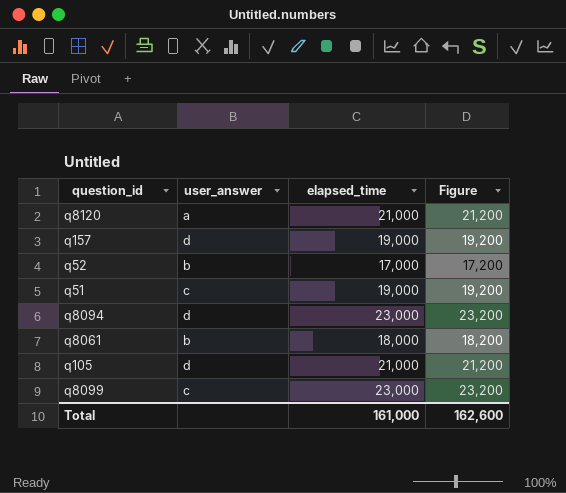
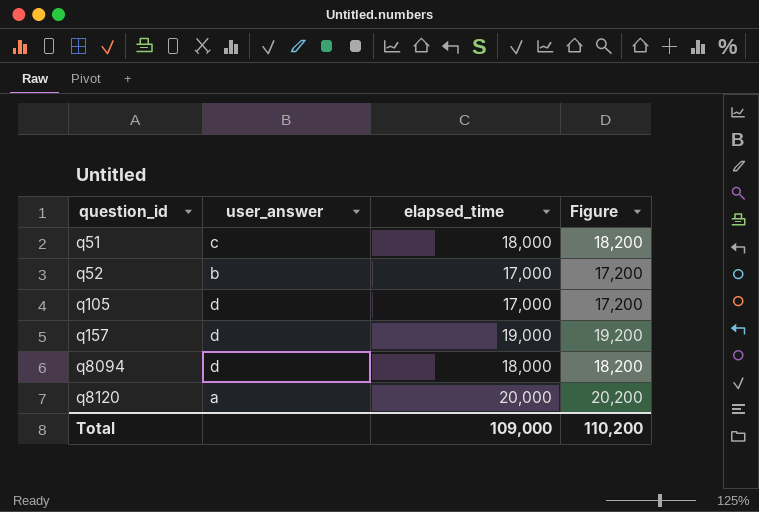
row order: none -> question_id ascending
row q8061: b | 18,000 | 18,200 -> none
row q8099: c | 23,000 | 23,200 -> none
q51 | elapsed_time: 19,000 -> 18,000
q51 | Figure: 19,200 -> 18,200
q105 | elapsed_time: 21,000 -> 17,000
q105 | Figure: 21,200 -> 17,200
q8094 | elapsed_time: 23,000 -> 18,000
q8094 | Figure: 23,200 -> 18,200
q8120 | elapsed_time: 21,000 -> 20,000
q8120 | Figure: 21,200 -> 20,200
Total | elapsed_time: 161,000 -> 109,000
Total | Figure: 162,600 -> 110,200

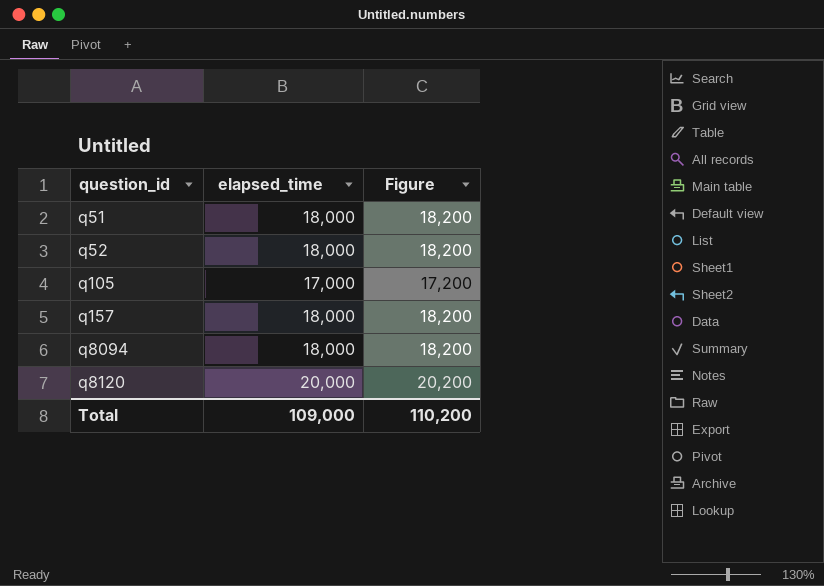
column user_answer | position: 2 -> none
q52 | elapsed_time: 17,000 -> 18,000
q52 | Figure: 17,200 -> 18,200
q157 | elapsed_time: 19,000 -> 18,000
q157 | Figure: 19,200 -> 18,200

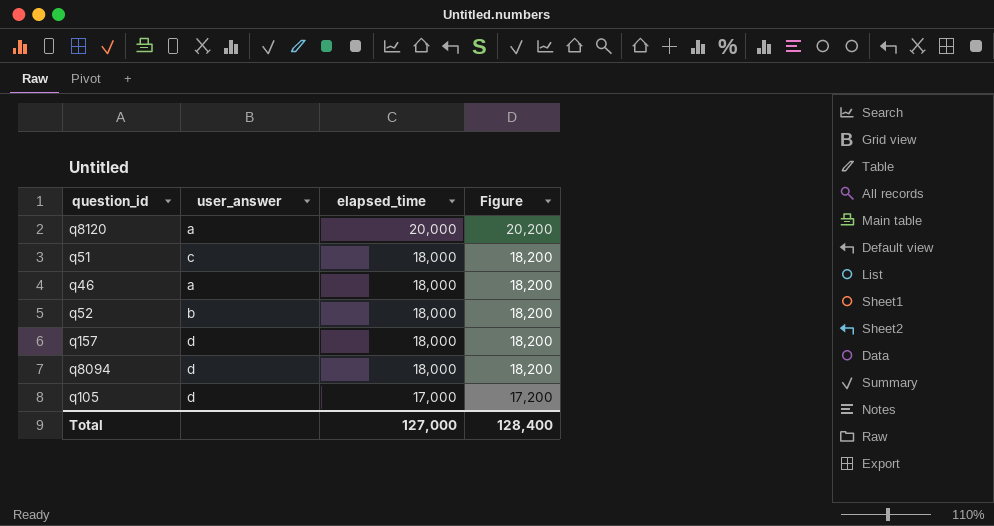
row order: question_id ascending -> elapsed_time descending
column user_answer | position: none -> 2
row q46: none -> a | 18,000 | 18,200
Total | elapsed_time: 109,000 -> 127,000
Total | Figure: 110,200 -> 128,400

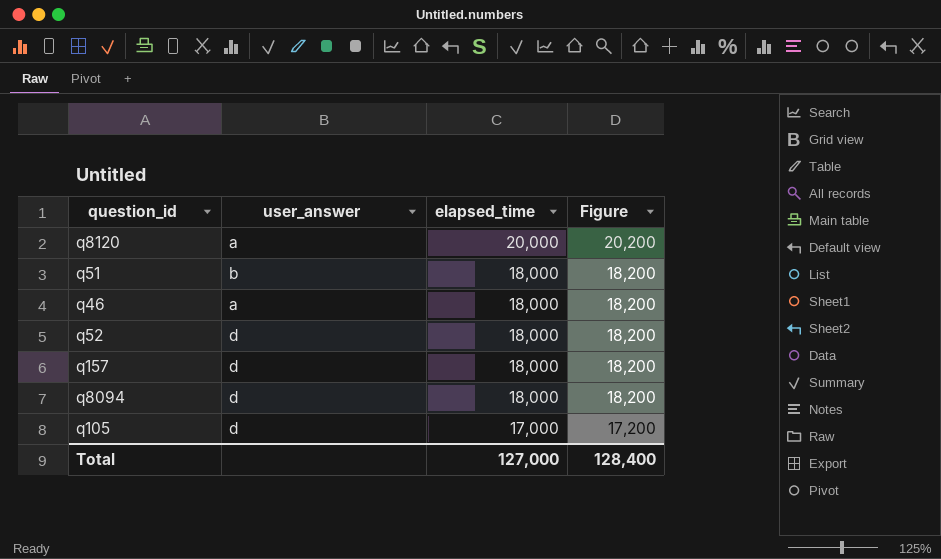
q51 | user_answer: c -> b
q52 | user_answer: b -> d

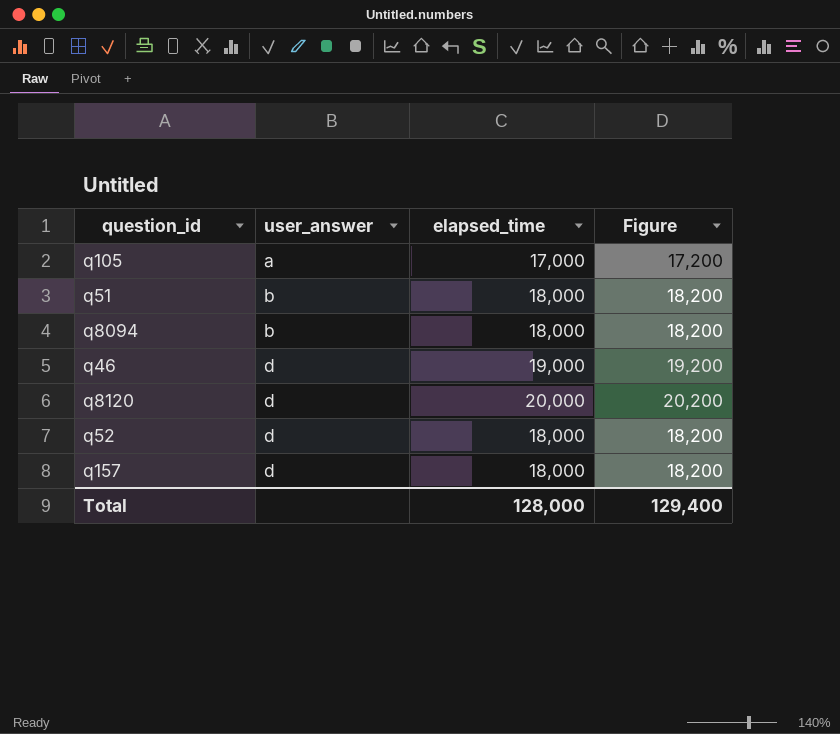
row order: elapsed_time descending -> user_answer ascending
q105 | user_answer: d -> a
q8094 | user_answer: d -> b
q46 | user_answer: a -> d
q46 | elapsed_time: 18,000 -> 19,000
q46 | Figure: 18,200 -> 19,200
q8120 | user_answer: a -> d
Total | elapsed_time: 127,000 -> 128,000
Total | Figure: 128,400 -> 129,400

